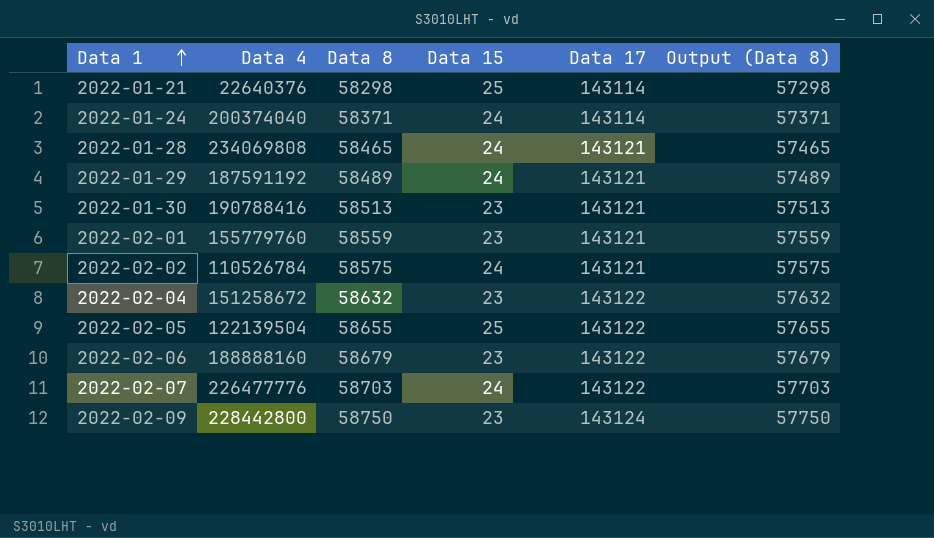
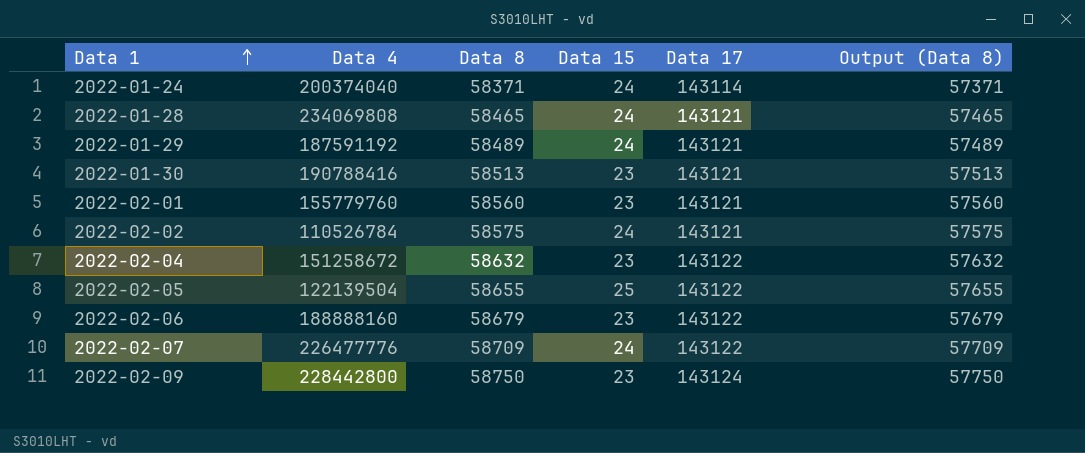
row 2022-01-21: 22640376 | 58298 | 25 | 143114 | 57298 -> none
2022-02-01 | Data 8: 58559 -> 58560
2022-02-01 | Output (Data 8): 57559 -> 57560
2022-02-07 | Data 8: 58703 -> 58709
2022-02-07 | Output (Data 8): 57703 -> 57709

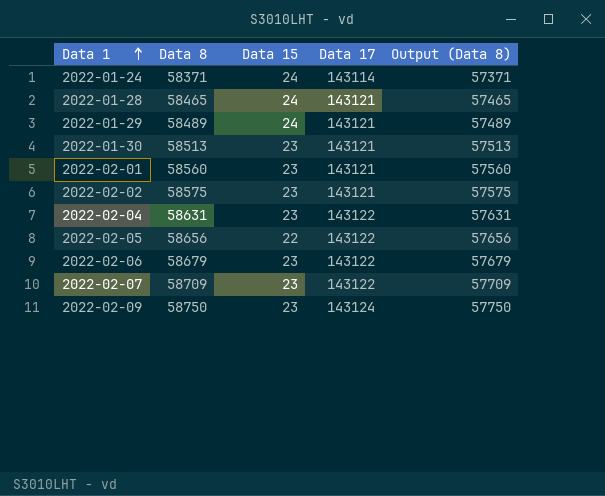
column Data 4 | position: 2 -> none
2022-02-02 | Data 15: 24 -> 23
2022-02-04 | Data 8: 58632 -> 58631
2022-02-04 | Output (Data 8): 57632 -> 57631
2022-02-05 | Data 8: 58655 -> 58656
2022-02-05 | Data 15: 25 -> 22
2022-02-05 | Output (Data 8): 57655 -> 57656
2022-02-07 | Data 15: 24 -> 23

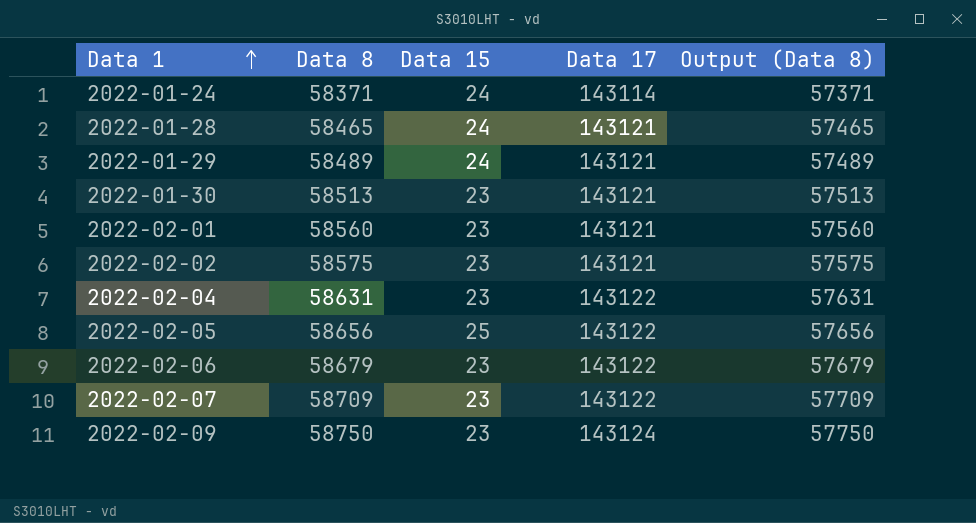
2022-02-05 | Data 15: 22 -> 25

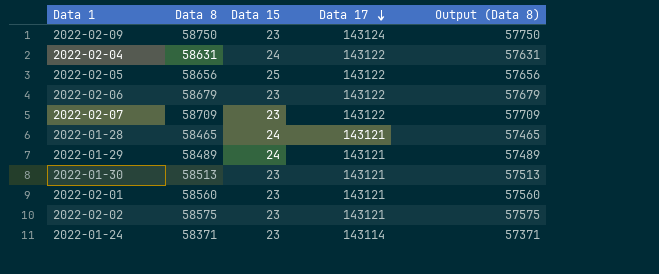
row order: Data 1 ascending -> Data 17 descending
2022-02-04 | Data 15: 23 -> 24
2022-01-24 | Data 15: 24 -> 23

